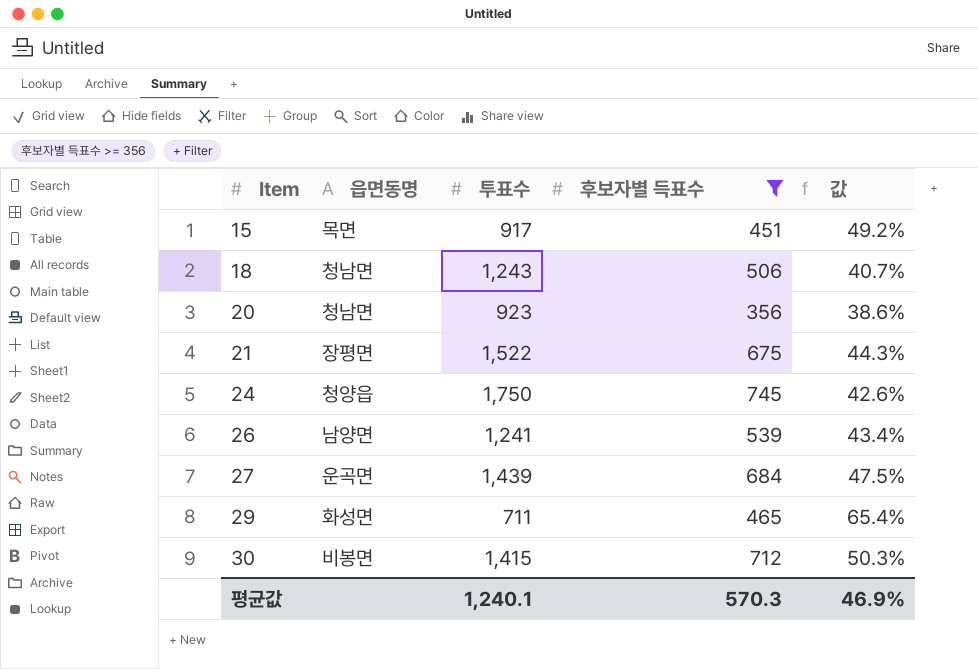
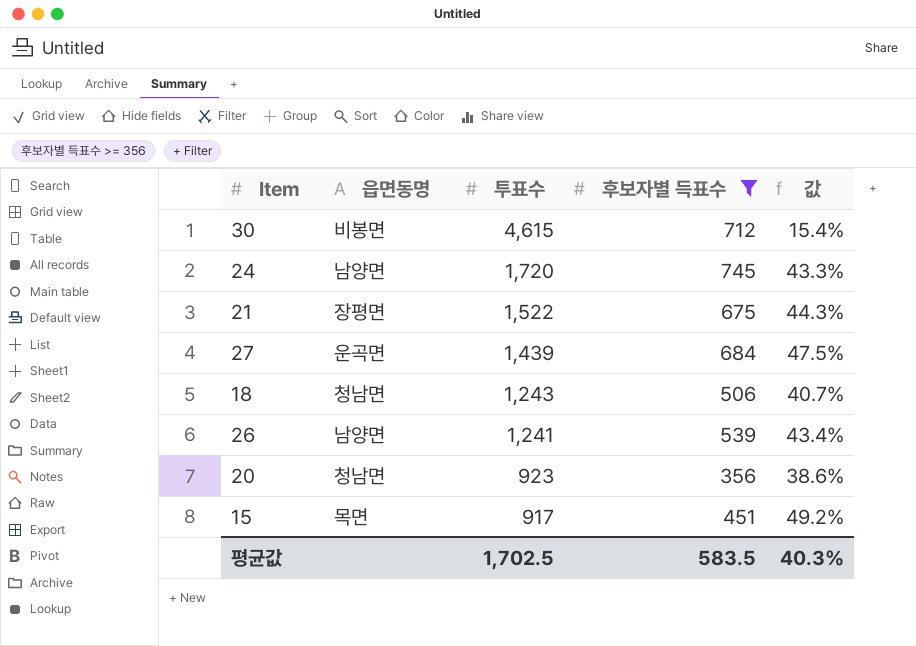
row order: Item ascending -> 투표수 descending
row 29: 화성면 | 711 | 465 | 65.4% -> none
30 | 투표수: 1,415 -> 4,615
30 | 값: 50.3% -> 15.4%
24 | 읍면동명: 청양읍 -> 남양면
24 | 투표수: 1,750 -> 1,720
24 | 값: 42.6% -> 43.3%
평균값 | 투표수: 1,240.1 -> 1,702.5
평균값 | 후보자별 득표수: 570.3 -> 583.5
평균값 | 값: 46.9% -> 40.3%

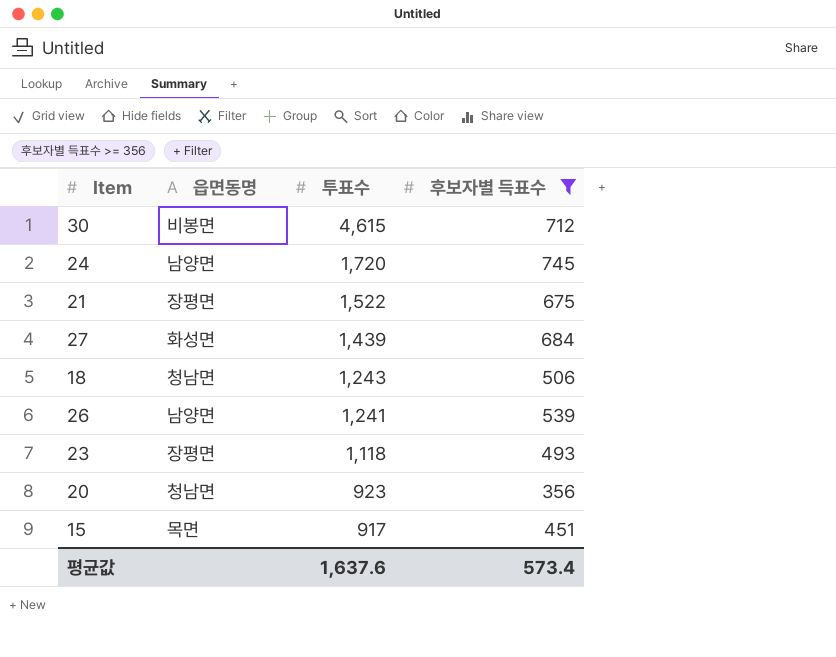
column 값 | formula: [후보자별 득표수] / [투표수] -> none
27 | 읍면동명: 운곡면 -> 화성면
row 23: none -> 장평면 | 1,118 | 493
평균값 | 투표수: 1,702.5 -> 1,637.6
평균값 | 후보자별 득표수: 583.5 -> 573.4

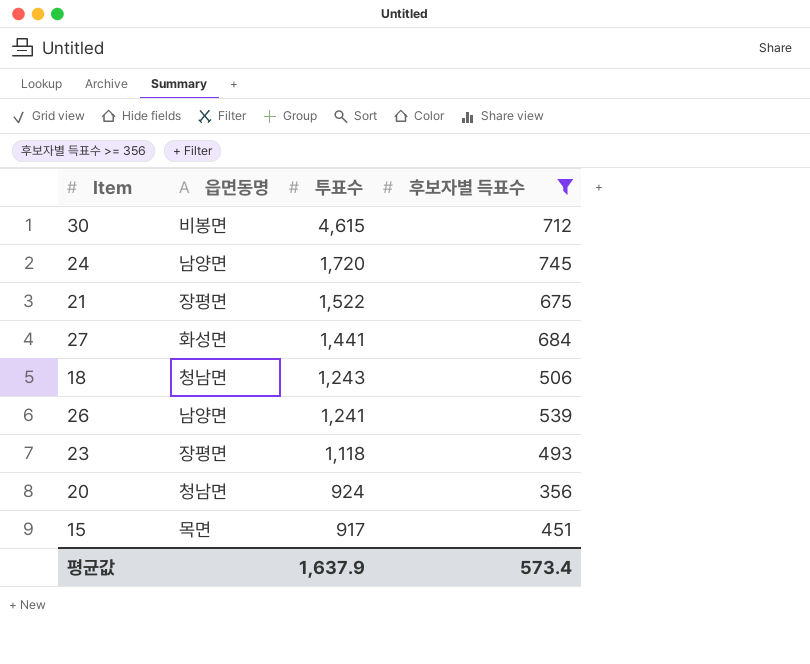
27 | 투표수: 1,439 -> 1,441
20 | 투표수: 923 -> 924
평균값 | 투표수: 1,637.6 -> 1,637.9

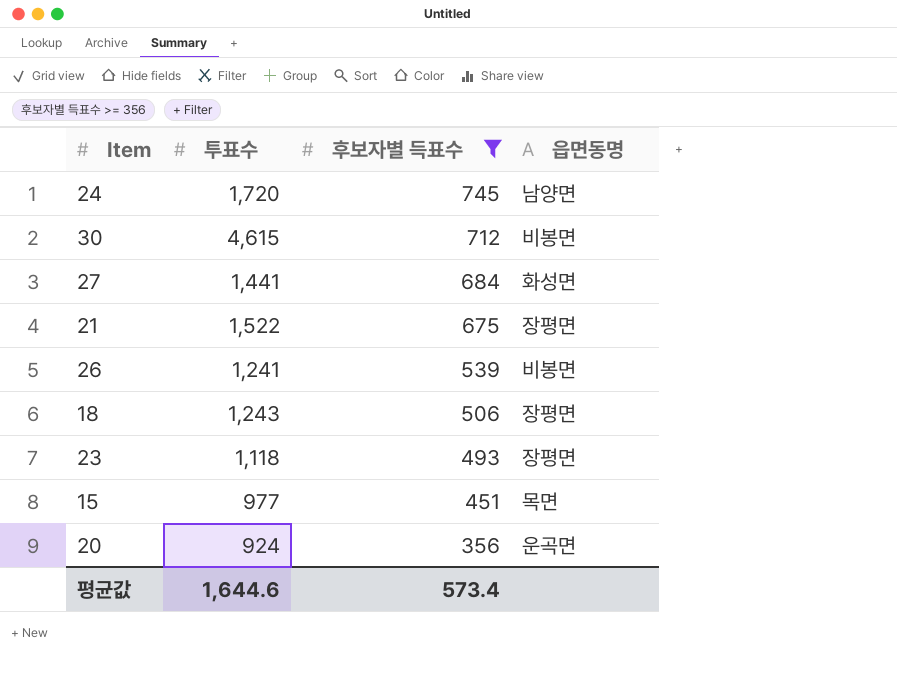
row order: 투표수 descending -> 후보자별 득표수 descending
column 읍면동명 | position: 2 -> 4
26 | 읍면동명: 남양면 -> 비봉면
18 | 읍면동명: 청남면 -> 장평면
15 | 투표수: 917 -> 977
20 | 읍면동명: 청남면 -> 운곡면
평균값 | 투표수: 1,637.9 -> 1,644.6

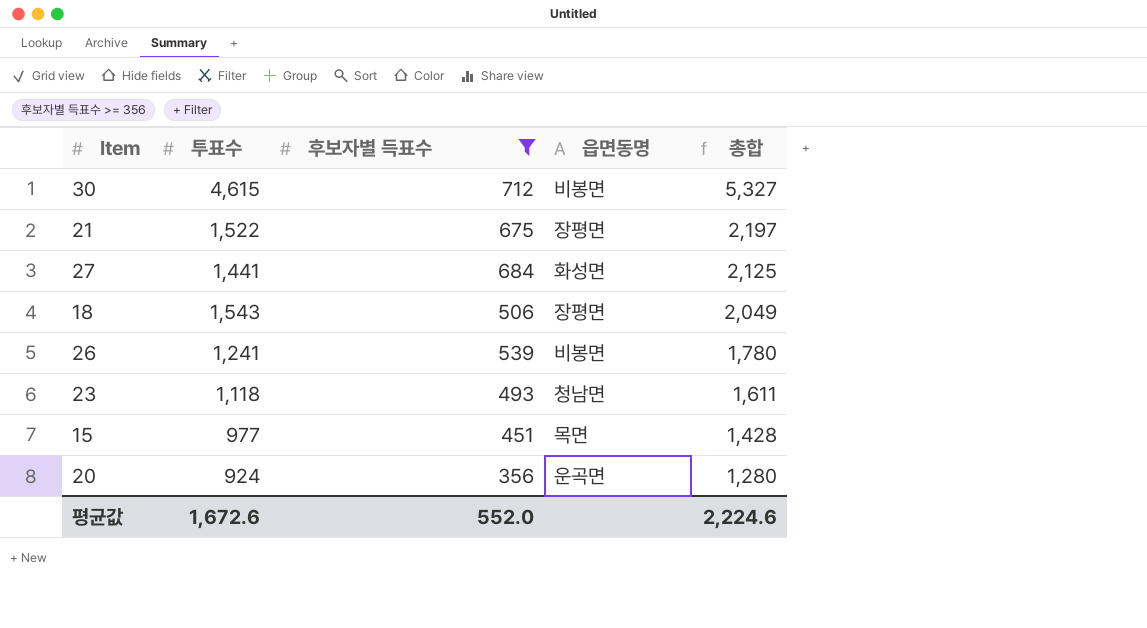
row order: 후보자별 득표수 descending -> 총합 descending
column 총합 | formula: none -> [투표수] + [후보자별 득표수]
row 24: 1,720 | 745 | 남양면 -> none
18 | 투표수: 1,243 -> 1,543
23 | 읍면동명: 장평면 -> 청남면
평균값 | 투표수: 1,644.6 -> 1,672.6
평균값 | 후보자별 득표수: 573.4 -> 552.0

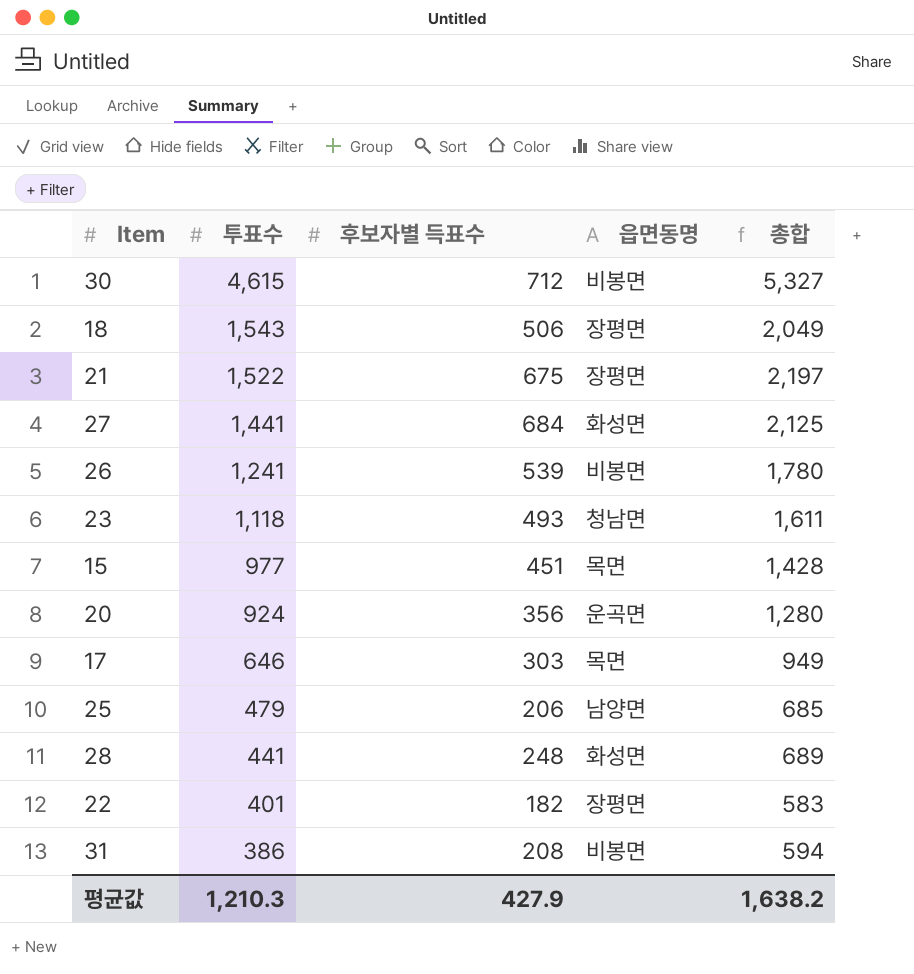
filter: 후보자별 득표수 >= 356 -> none
row order: 총합 descending -> 투표수 descending
평균값 | 투표수: 1,672.6 -> 1,210.3
평균값 | 후보자별 득표수: 552.0 -> 427.9
평균값 | 총합: 2,224.6 -> 1,638.2

